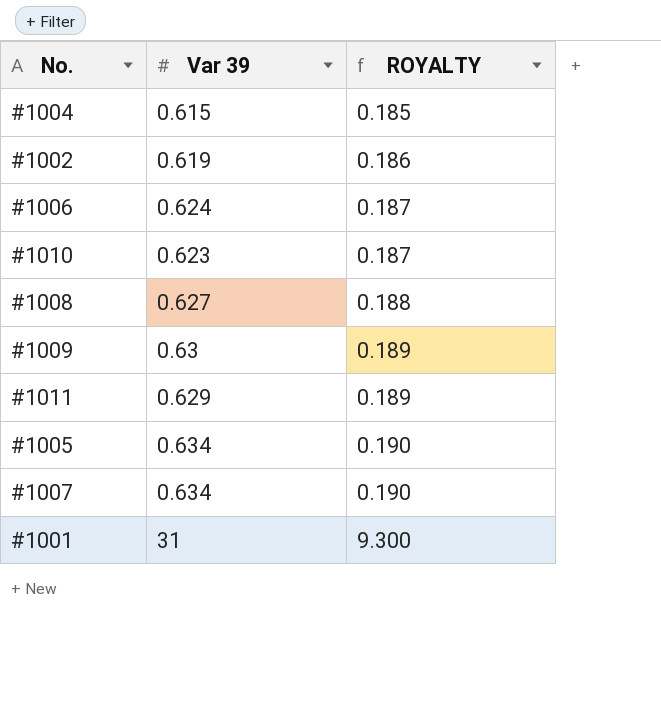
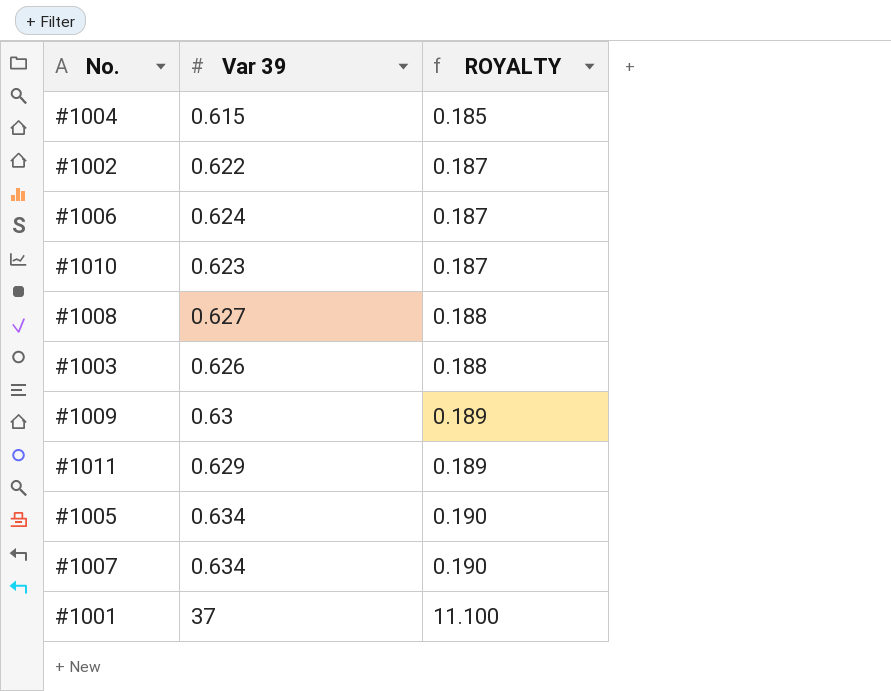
#1002 | Var 39: 0.619 -> 0.622
#1002 | ROYALTY: 0.186 -> 0.187
row #1003: none -> 0.626 | 0.188
#1001 | Var 39: 31 -> 37
#1001 | ROYALTY: 9.300 -> 11.100

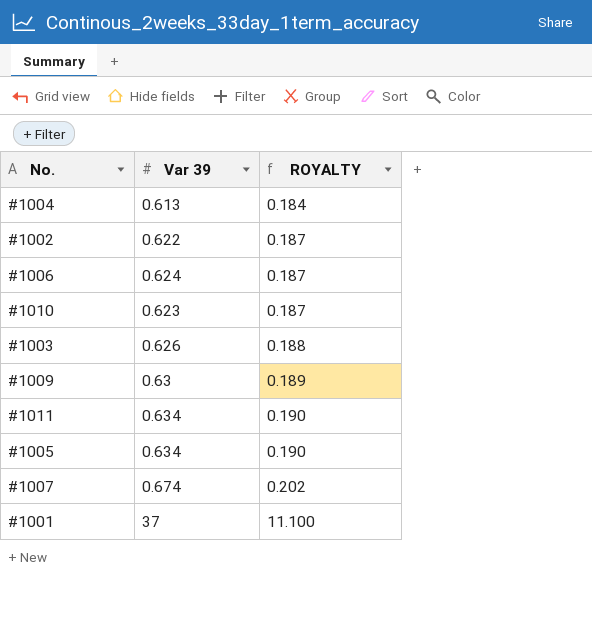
row #1008: 0.627 | 0.188 -> none
#1004 | Var 39: 0.615 -> 0.613
#1004 | ROYALTY: 0.185 -> 0.184
#1011 | Var 39: 0.629 -> 0.634
#1011 | ROYALTY: 0.189 -> 0.190
#1007 | Var 39: 0.634 -> 0.674
#1007 | ROYALTY: 0.190 -> 0.202

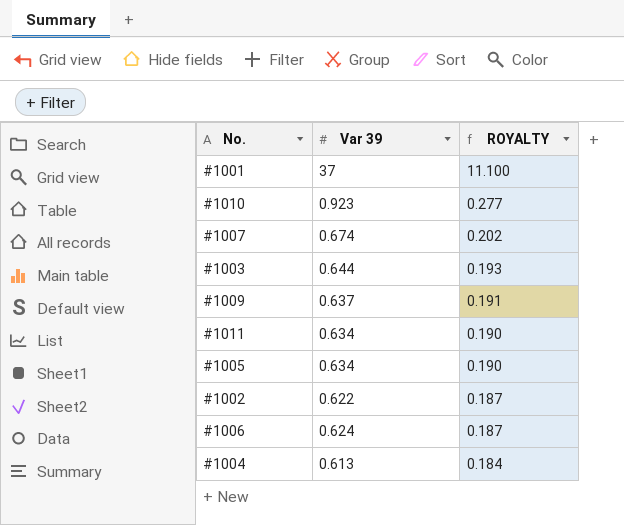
row order: ROYALTY ascending -> ROYALTY descending
#1010 | Var 39: 0.623 -> 0.923
#1010 | ROYALTY: 0.187 -> 0.277
#1003 | Var 39: 0.626 -> 0.644
#1003 | ROYALTY: 0.188 -> 0.193
#1009 | Var 39: 0.63 -> 0.637
#1009 | ROYALTY: 0.189 -> 0.191

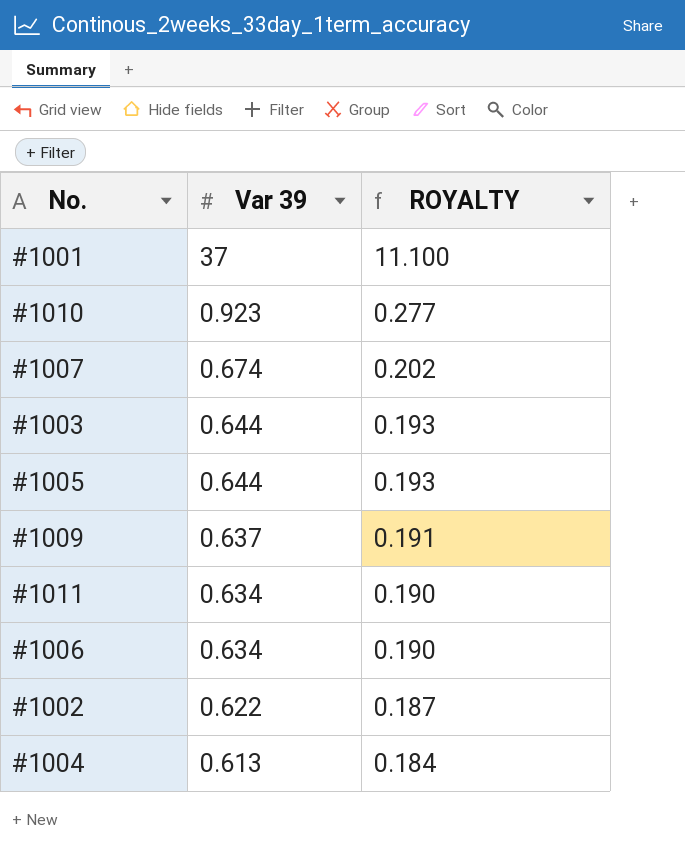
row order: ROYALTY descending -> Var 39 descending
#1005 | Var 39: 0.634 -> 0.644
#1005 | ROYALTY: 0.190 -> 0.193
#1006 | Var 39: 0.624 -> 0.634
#1006 | ROYALTY: 0.187 -> 0.190

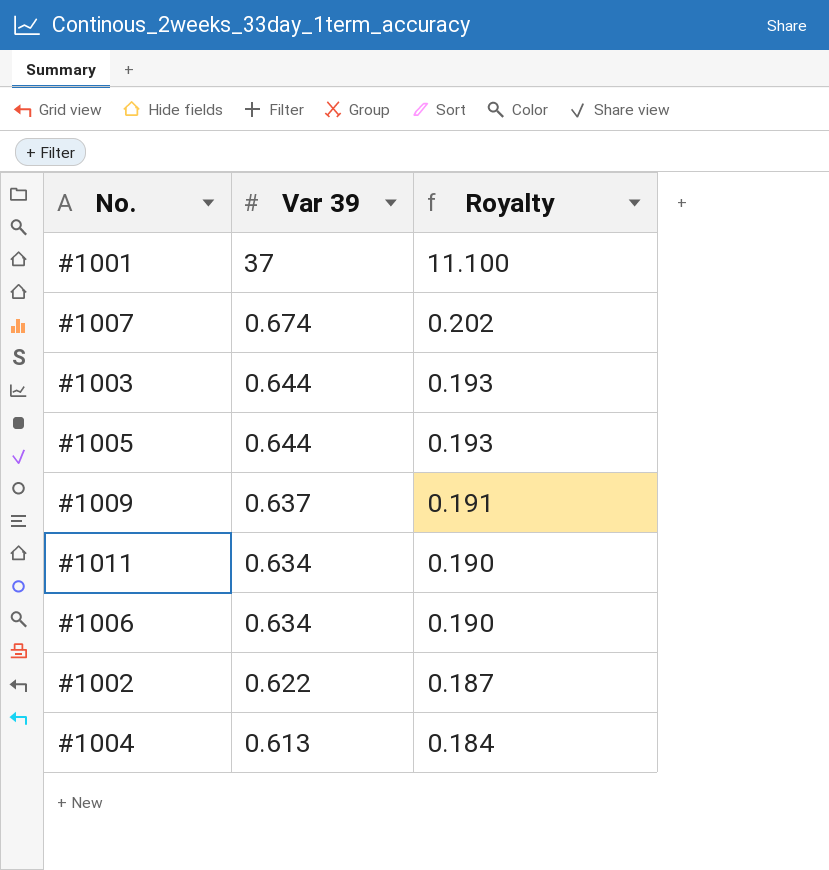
column name: ROYALTY -> Royalty
row #1010: 0.923 | 0.277 -> none

